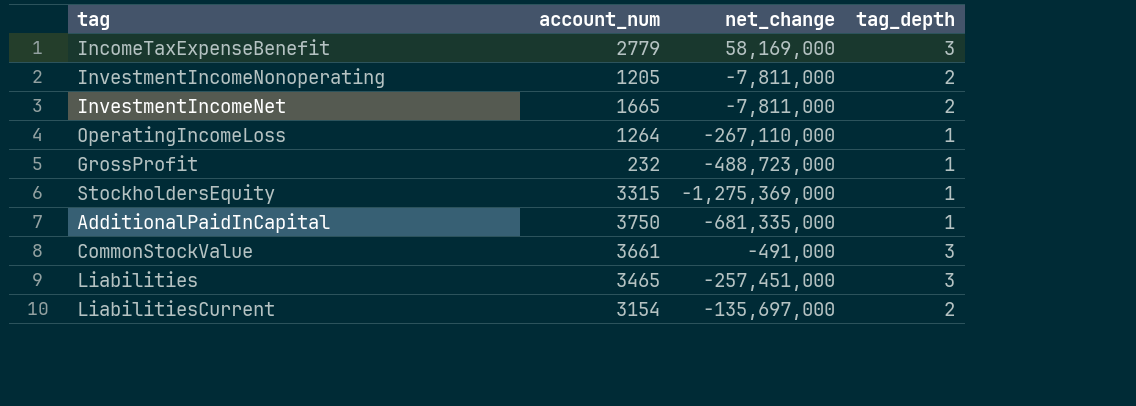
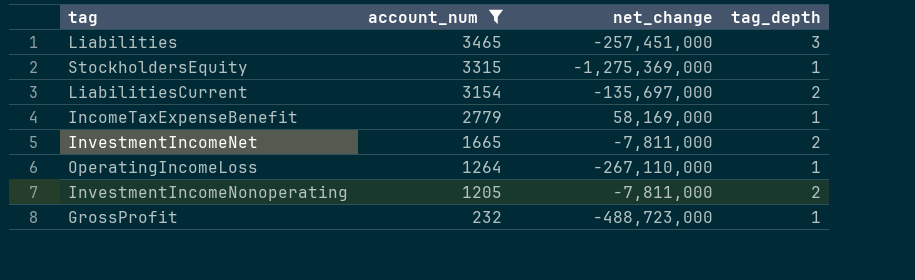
filter: none -> account_num <= 3465
row order: none -> account_num descending
IncomeTaxExpenseBenefit | tag_depth: 3 -> 1

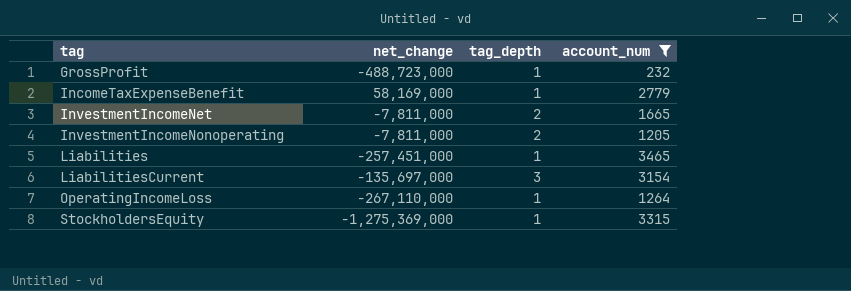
row order: account_num descending -> tag ascending
column account_num | position: 2 -> 4
Liabilities | tag_depth: 3 -> 1
LiabilitiesCurrent | tag_depth: 2 -> 3

